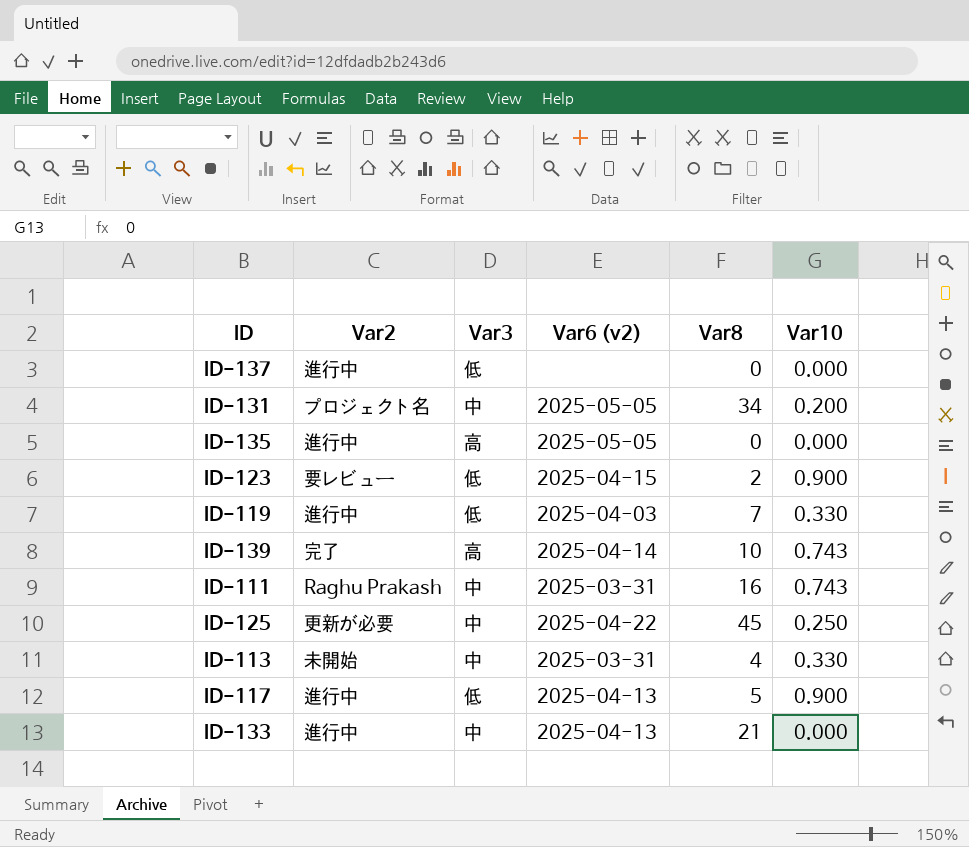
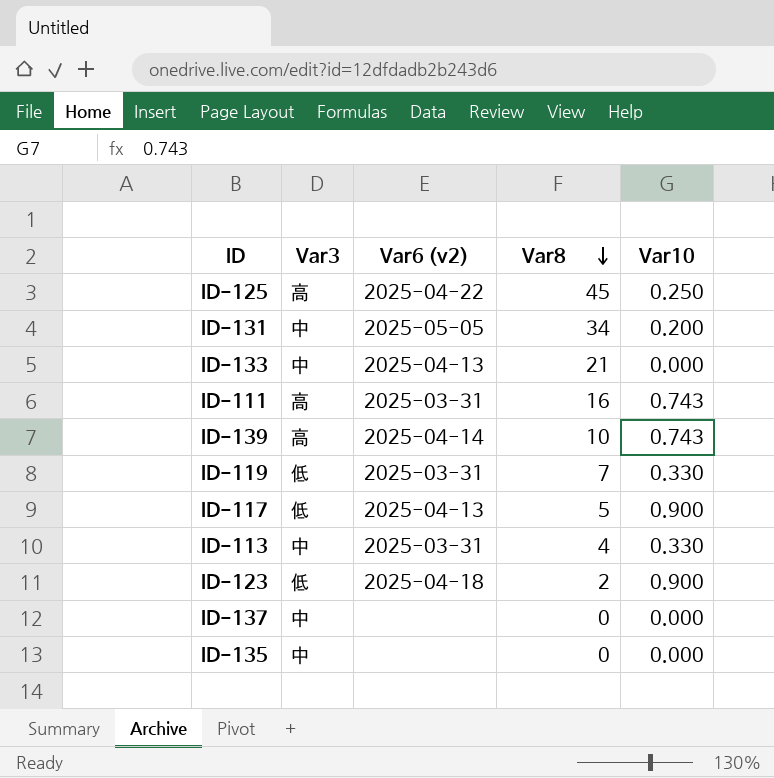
row order: none -> Var8 descending
column Var2 | position: 2 -> none
ID-125 | Var3: 中 -> 高
ID-111 | Var3: 中 -> 高
ID-119 | Var6 (v2): 2025-04-03 -> 2025-03-31
ID-123 | Var6 (v2): 2025-04-15 -> 2025-04-18
ID-137 | Var3: 低 -> 中
ID-135 | Var3: 高 -> 中
ID-135 | Var6 (v2): 2025-05-05 -> none

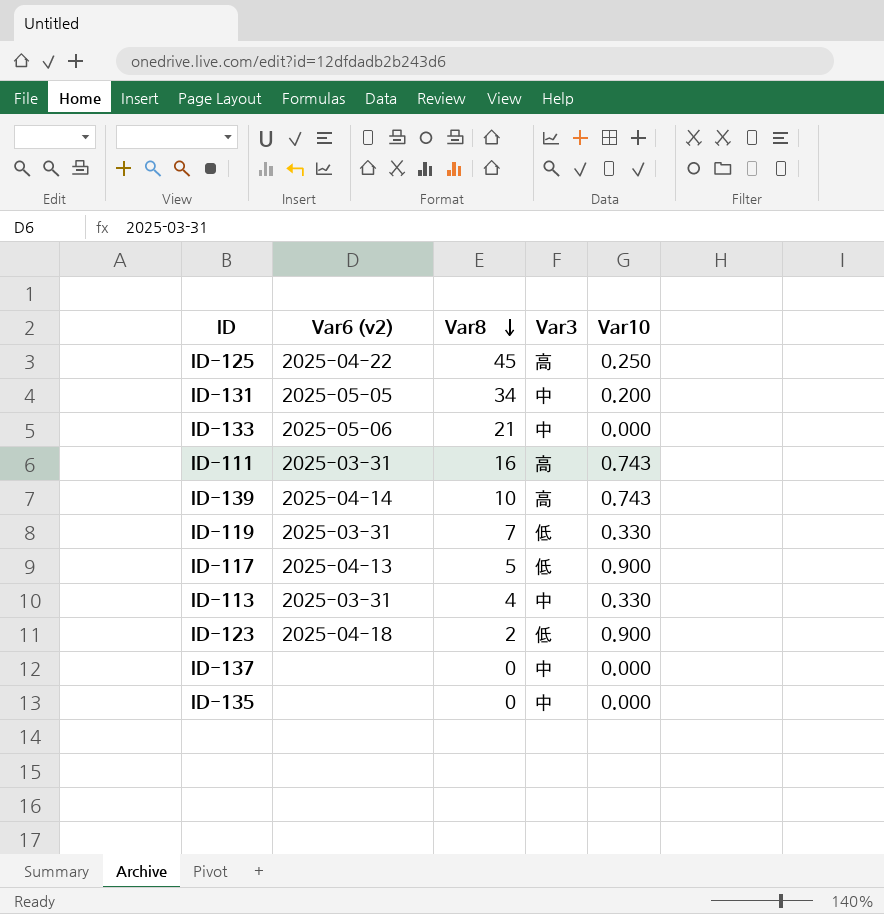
column Var3 | position: 2 -> 4
ID-133 | Var6 (v2): 2025-04-13 -> 2025-05-06

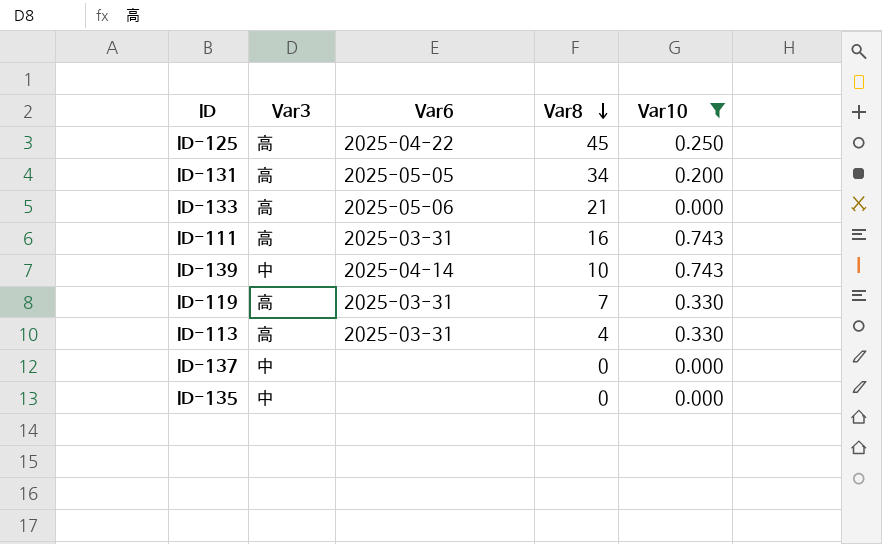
filter: none -> Var10 != 0.900
column Var3 | position: 4 -> 2
column name: Var6 (v2) -> Var6
ID-131 | Var3: 中 -> 高
ID-133 | Var3: 中 -> 高
ID-139 | Var3: 高 -> 中
ID-119 | Var3: 低 -> 高
ID-113 | Var3: 中 -> 高

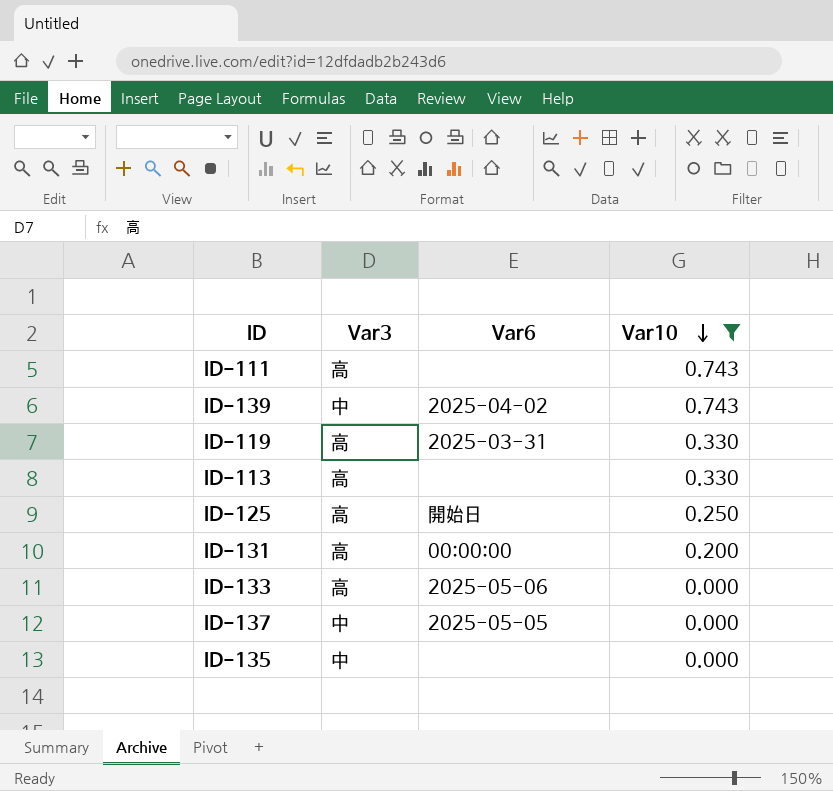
row order: Var8 descending -> Var10 descending
column Var8 | position: 4 -> none
ID-111 | Var6: 2025-03-31 -> none
ID-139 | Var6: 2025-04-14 -> 2025-04-02
ID-113 | Var6: 2025-03-31 -> none
ID-125 | Var6: 2025-04-22 -> 開始日
ID-131 | Var6: 2025-05-05 -> 00:00:00
ID-137 | Var6: none -> 2025-05-05

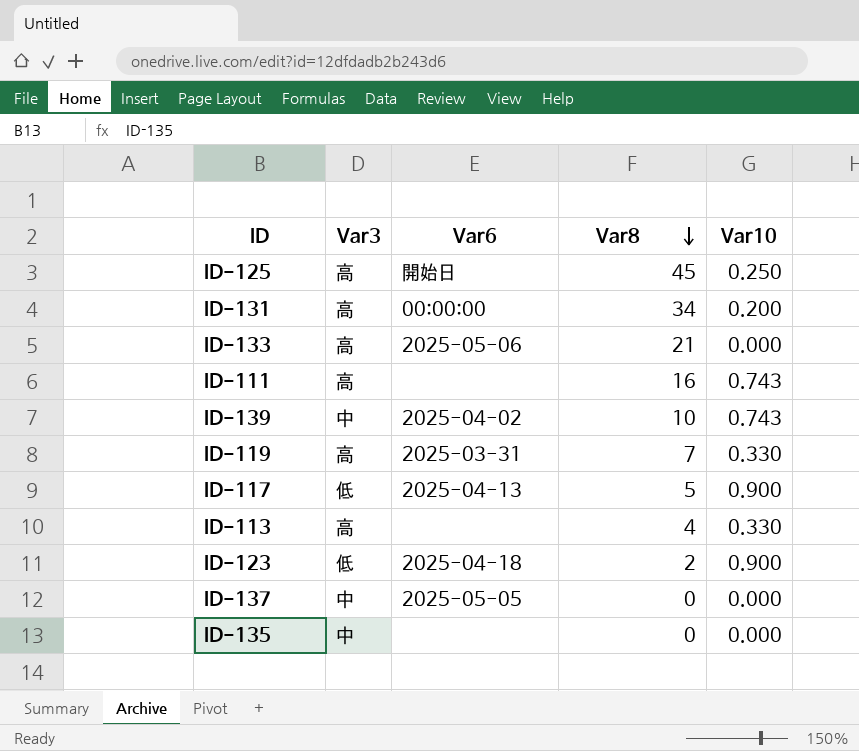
filter: Var10 != 0.900 -> none
row order: Var10 descending -> Var8 descending
column Var8 | position: none -> 4

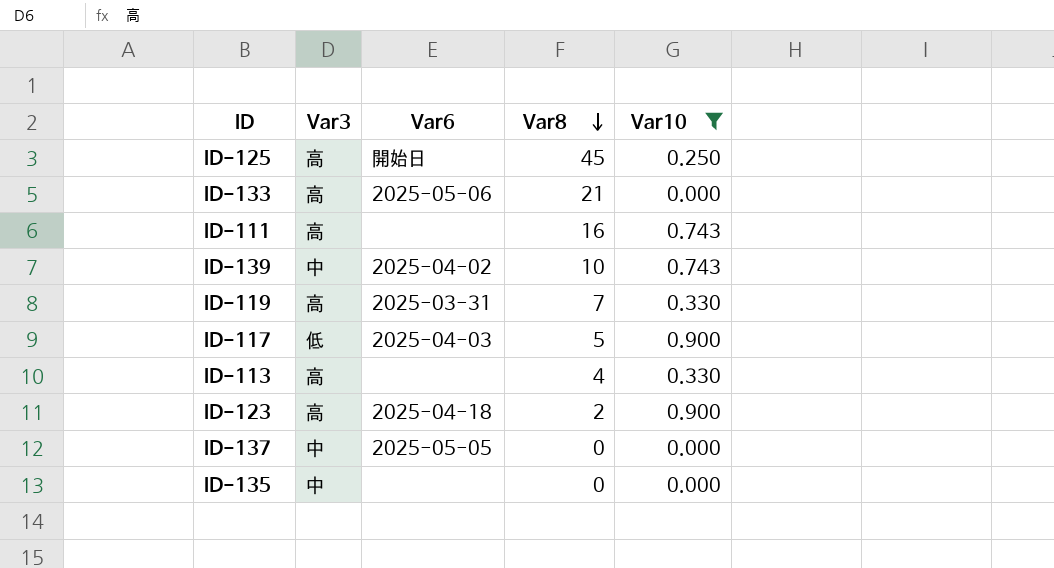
filter: none -> Var10 != 0.200
ID-117 | Var6: 2025-04-13 -> 2025-04-03
ID-123 | Var3: 低 -> 高

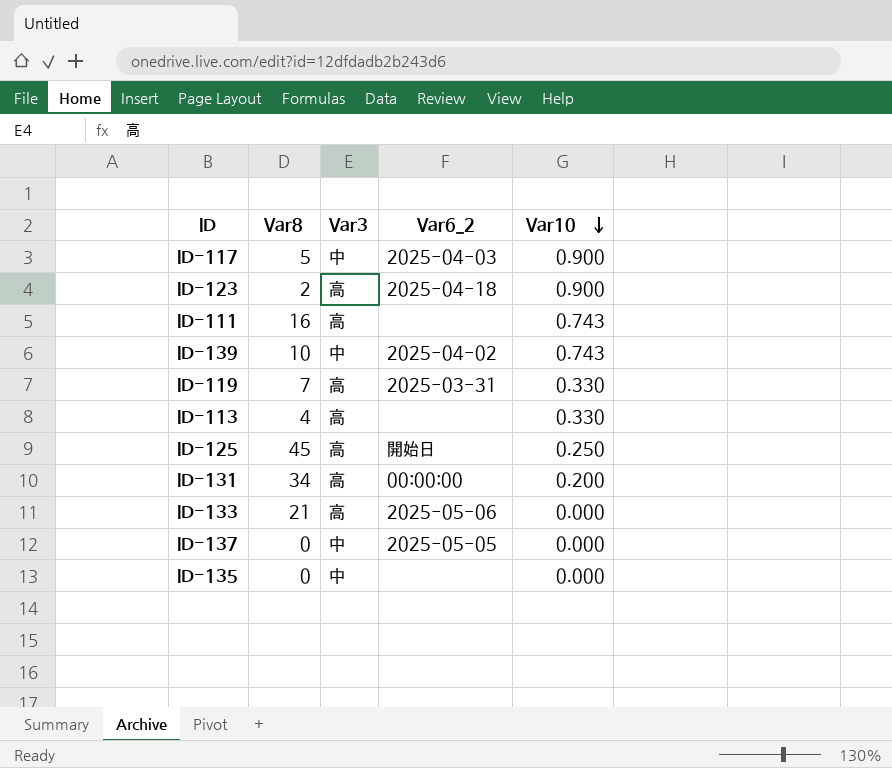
filter: Var10 != 0.200 -> none
row order: Var8 descending -> Var10 descending
column Var8 | position: 4 -> 2
column name: Var6 -> Var6_2
ID-117 | Var3: 低 -> 中

